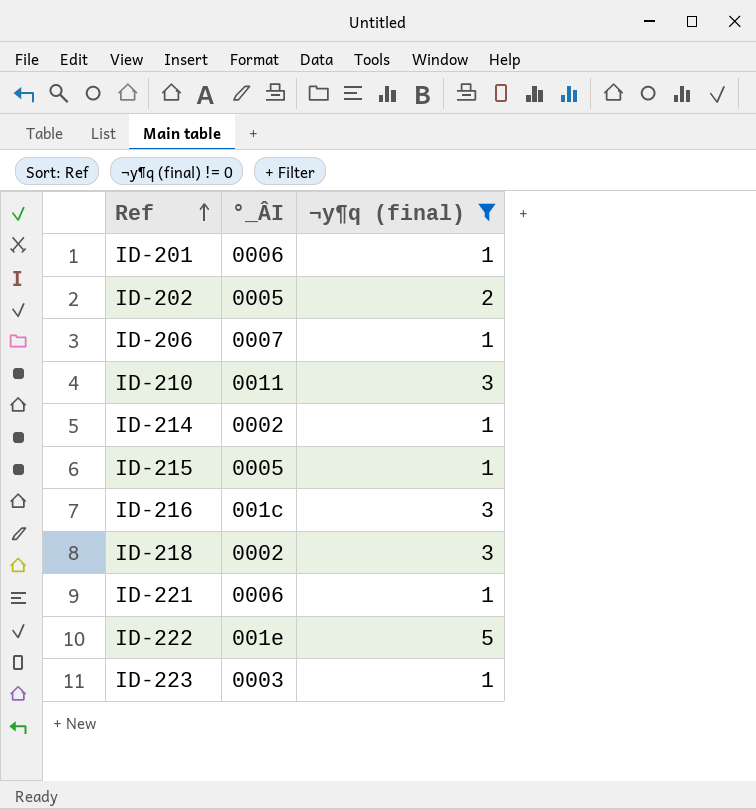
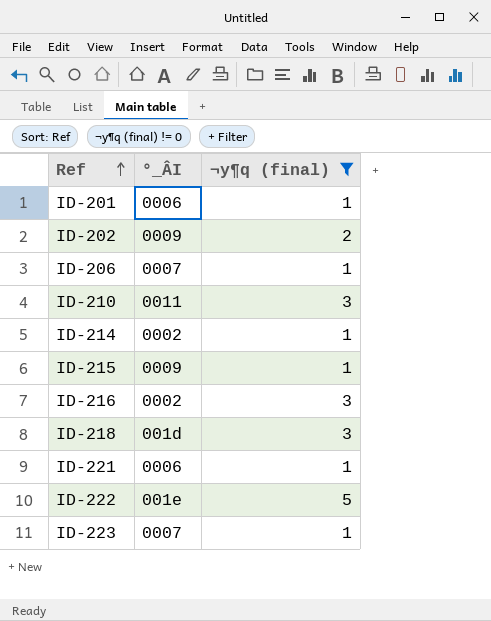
ID-202 | °_ÂI: 0005 -> 0009
ID-215 | °_ÂI: 0005 -> 0009
ID-216 | °_ÂI: 001c -> 0002
ID-218 | °_ÂI: 0002 -> 001d
ID-223 | °_ÂI: 0003 -> 0007

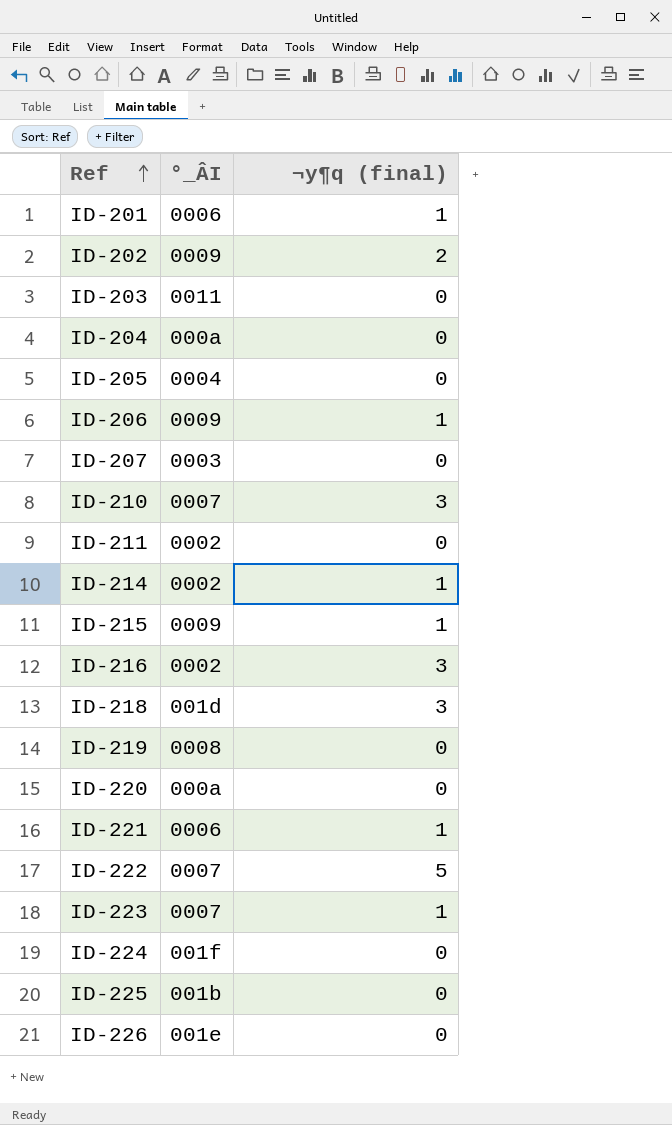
filter: ¬y¶q (final) != 0 -> none
ID-206 | °_ÂI: 0007 -> 0009
ID-210 | °_ÂI: 0011 -> 0007
ID-222 | °_ÂI: 001e -> 0007

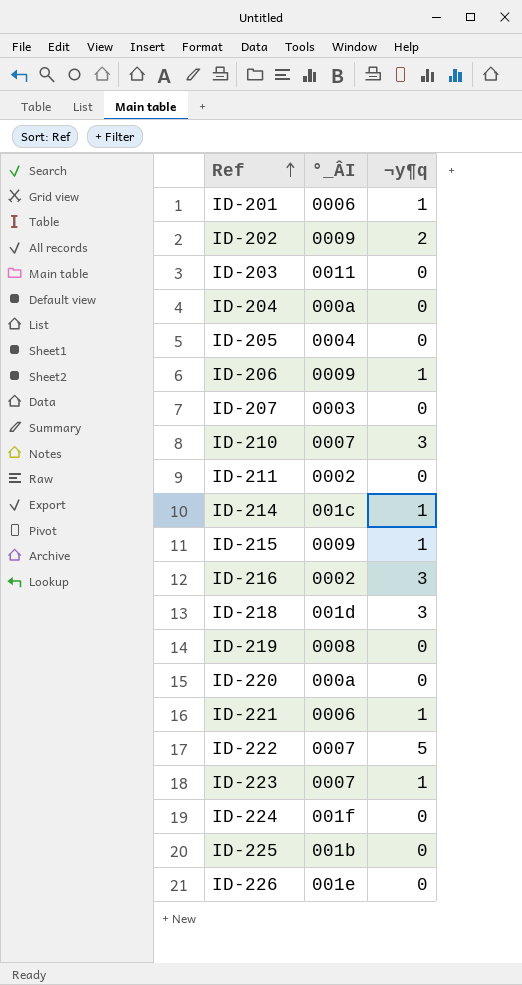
column name: ¬y¶q (final) -> ¬y¶q
ID-214 | °_ÂI: 0002 -> 001c

